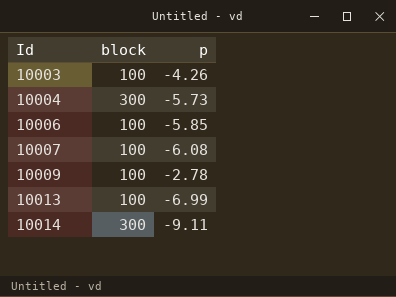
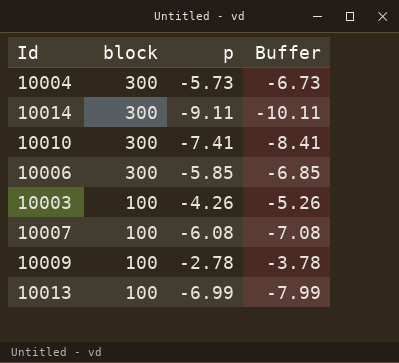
row order: Id ascending -> block descending
column Buffer | formula: none -> [p] - 1
row 10010: none -> 300 | -7.41 | -8.41
10006 | block: 100 -> 300

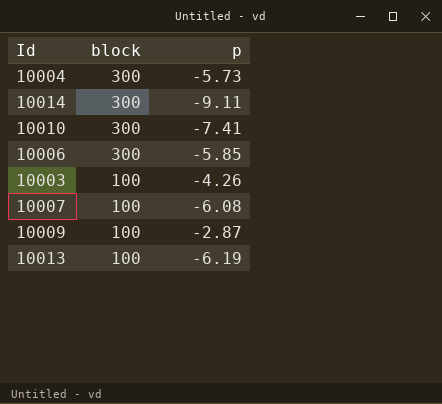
column Buffer | formula: [p] - 1 -> none
10009 | p: -2.78 -> -2.87
10013 | p: -6.99 -> -6.19

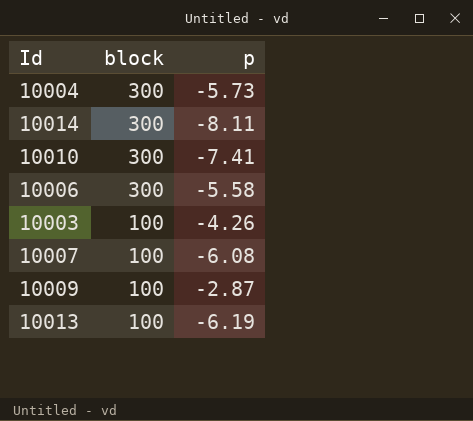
10014 | p: -9.11 -> -8.11
10006 | p: -5.85 -> -5.58

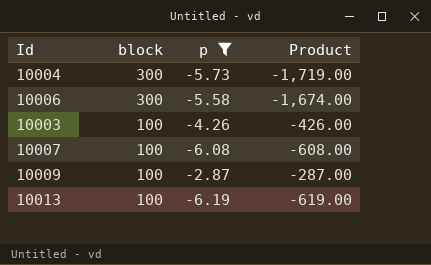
filter: none -> p >= -6.19
column Product | formula: none -> [block] * [p]

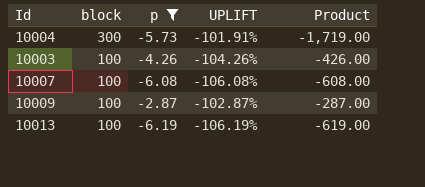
column UPLIFT | formula: none -> ([p] - [block]) / [block]
row 10006: 300 | -5.58 | -1,674.00 -> none

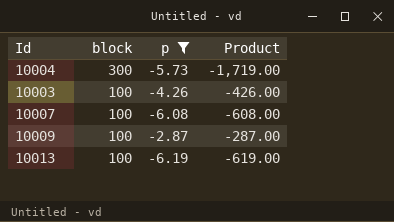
column UPLIFT | formula: ([p] - [block]) / [block] -> none

